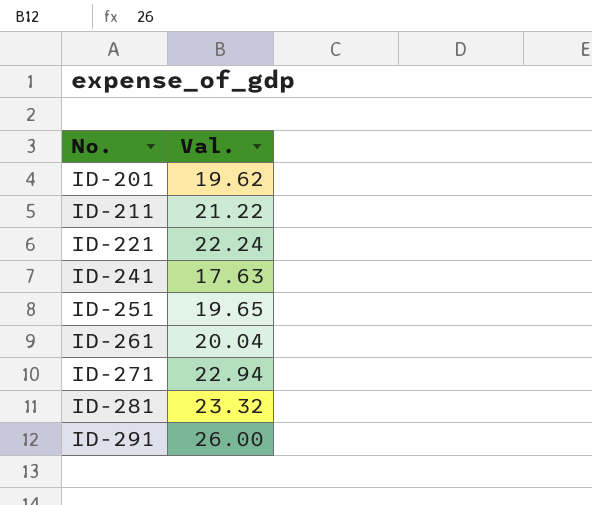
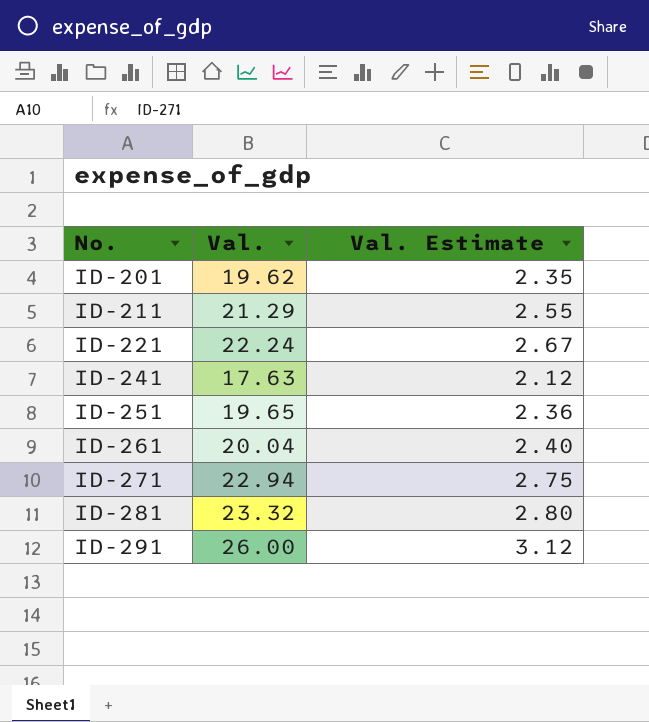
column Val. Estimate | formula: none -> [Val.] * 0.12
ID-211 | Val.: 21.22 -> 21.29

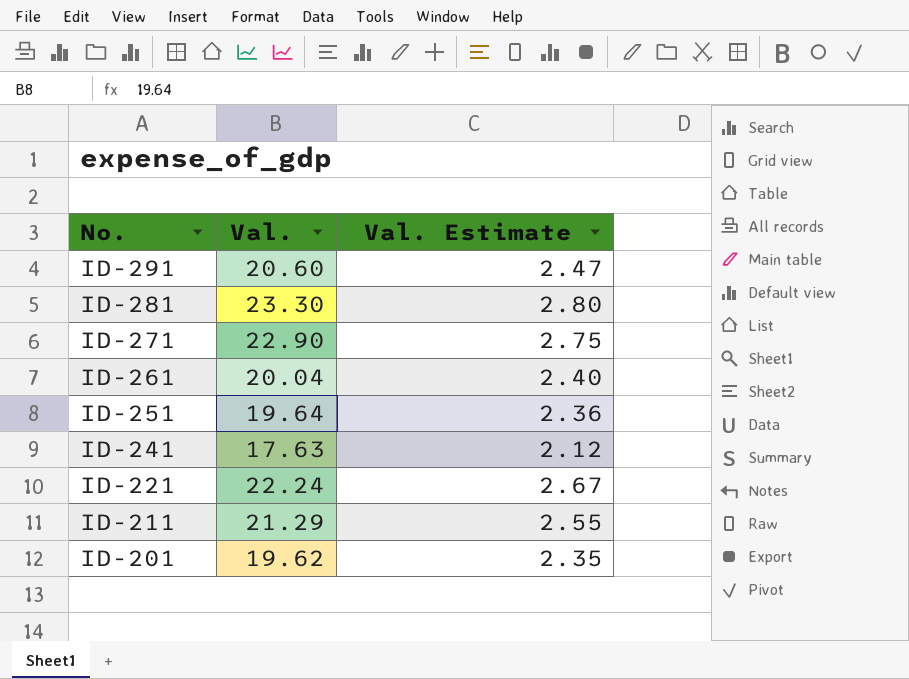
row order: No. ascending -> No. descending
ID-291 | Val.: 26.00 -> 20.60
ID-291 | Val. Estimate: 3.12 -> 2.47
ID-281 | Val.: 23.32 -> 23.30
ID-271 | Val.: 22.94 -> 22.90
ID-251 | Val.: 19.65 -> 19.64

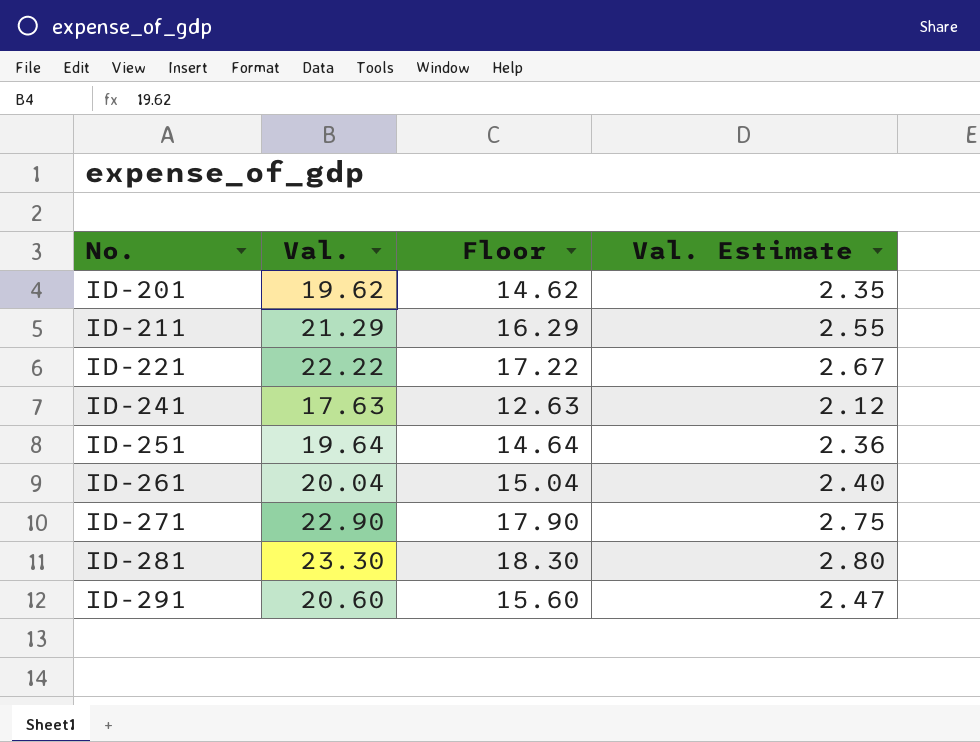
row order: No. descending -> No. ascending
column Floor | formula: none -> [Val.] - 5
ID-221 | Val.: 22.24 -> 22.22

